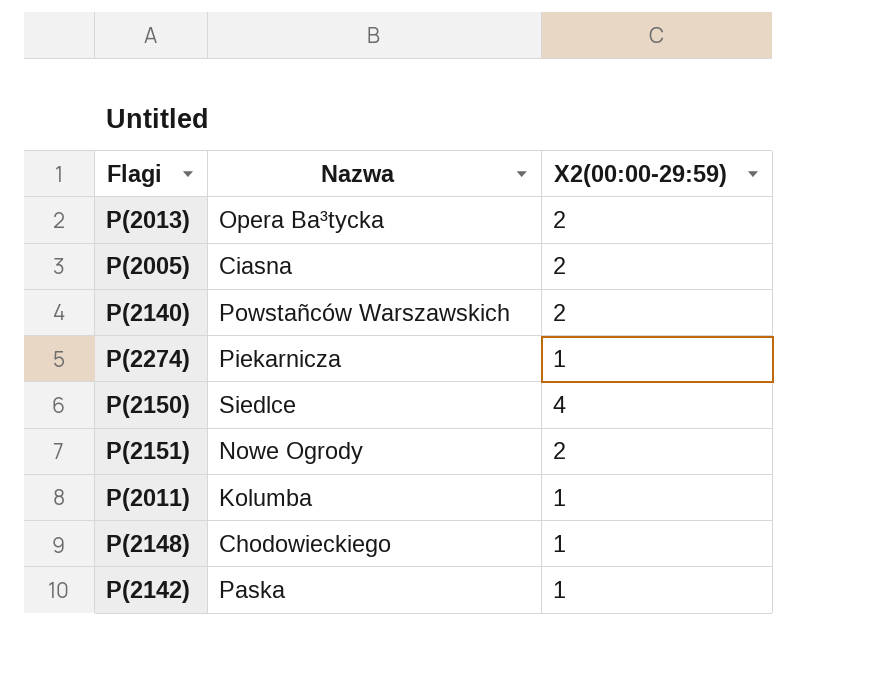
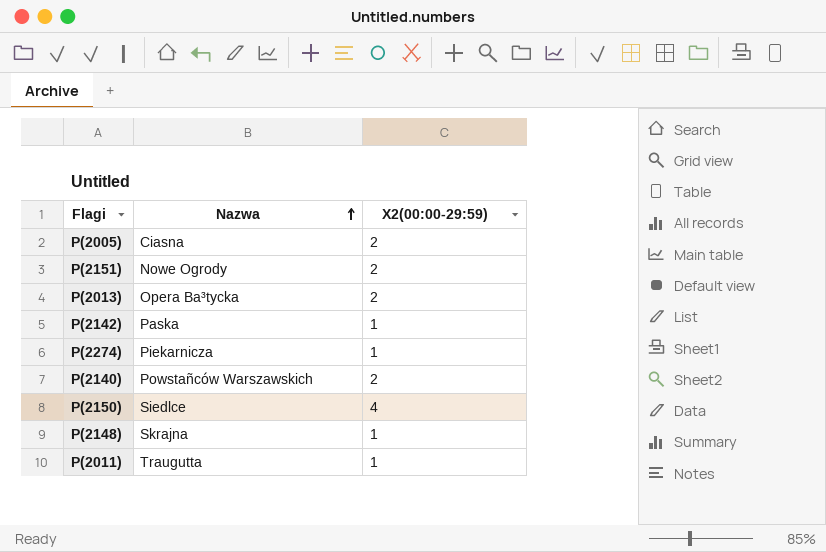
row order: none -> Nazwa ascending
P(2148) | Nazwa: Chodowieckiego -> Skrajna
P(2011) | Nazwa: Kolumba -> Traugutta

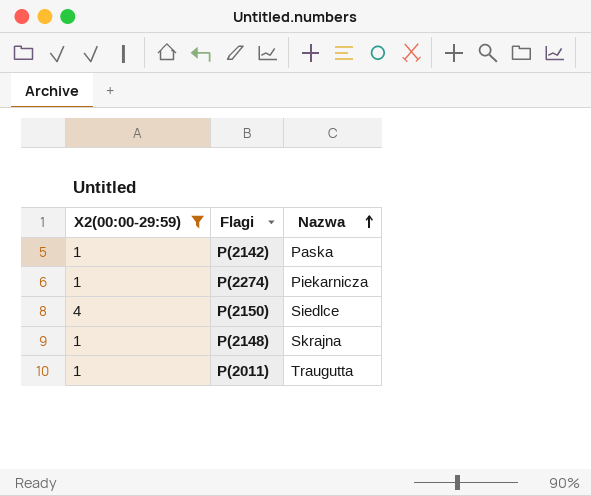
filter: none -> X2(00:00-29:59) != 2
column X2(00:00-29:59) | position: 3 -> 1

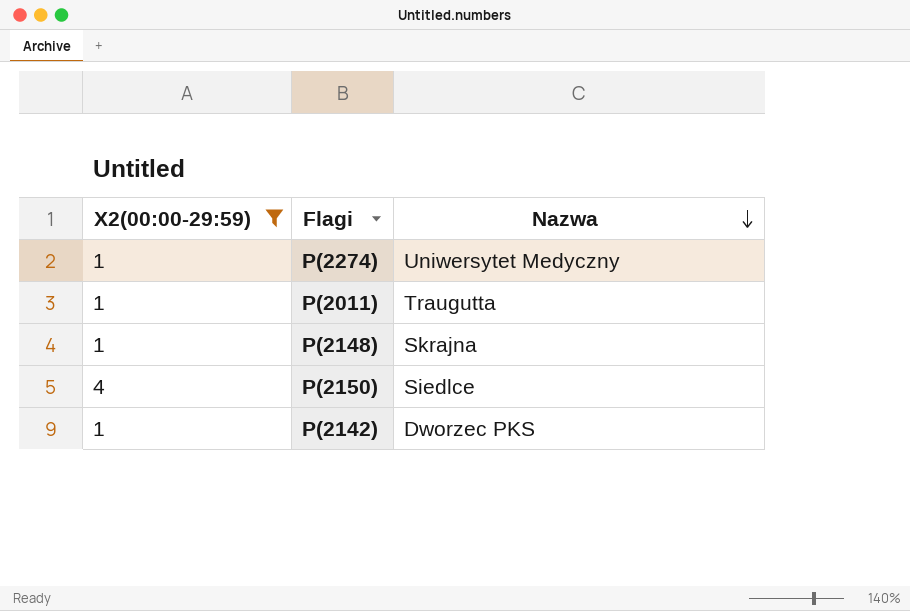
row order: Nazwa ascending -> Nazwa descending
P(2274) | Nazwa: Piekarnicza -> Uniwersytet Medyczny
P(2142) | Nazwa: Paska -> Dworzec PKS

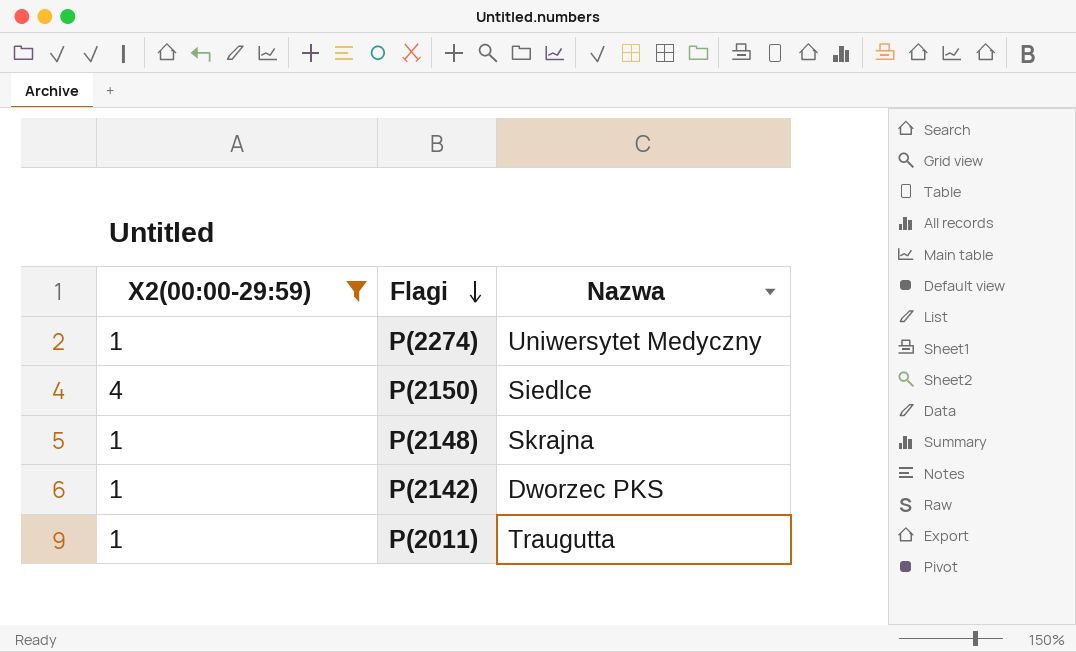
row order: Nazwa descending -> Flagi descending

